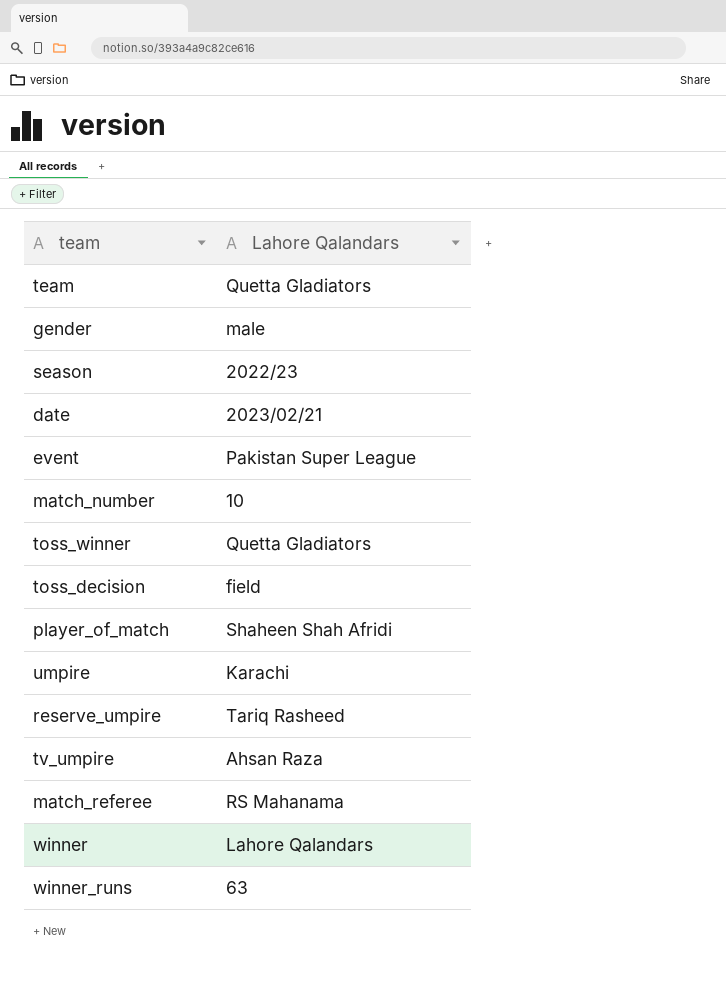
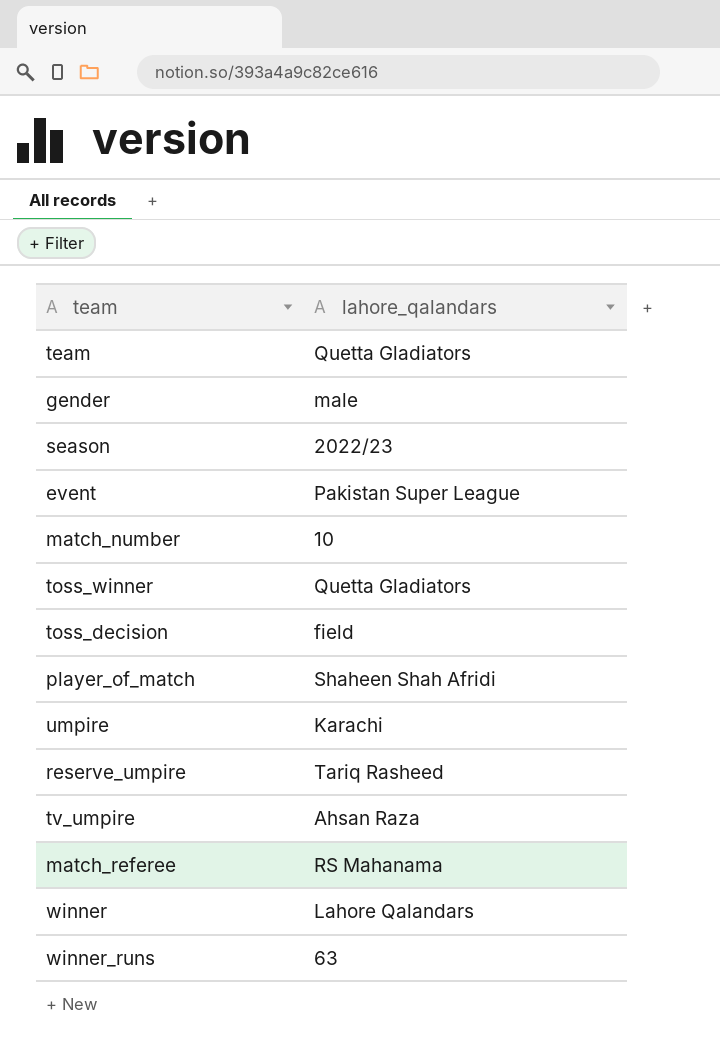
column name: Lahore Qalandars -> lahore_qalandars
row date: 2023/02/21 -> none

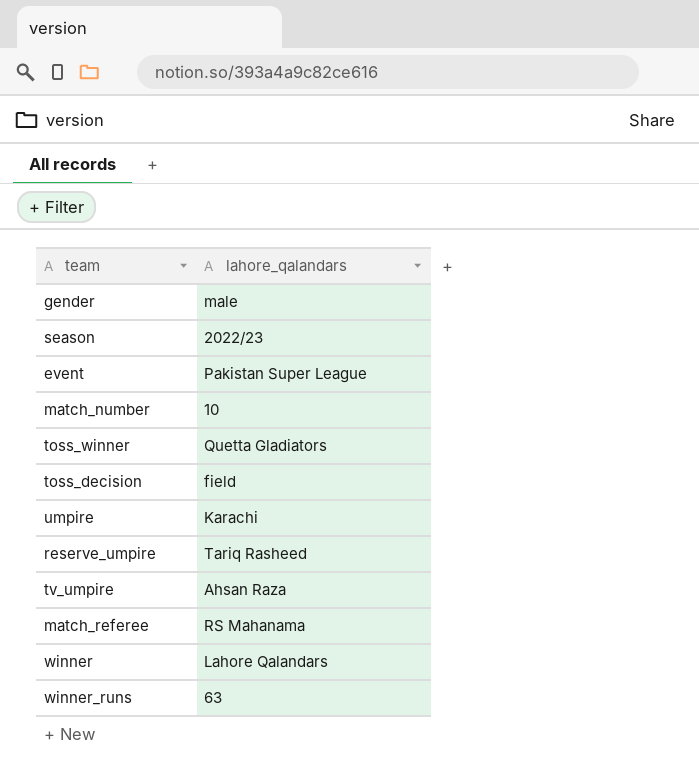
row team: Quetta Gladiators -> none
row player_of_match: Shaheen Shah Afridi -> none

